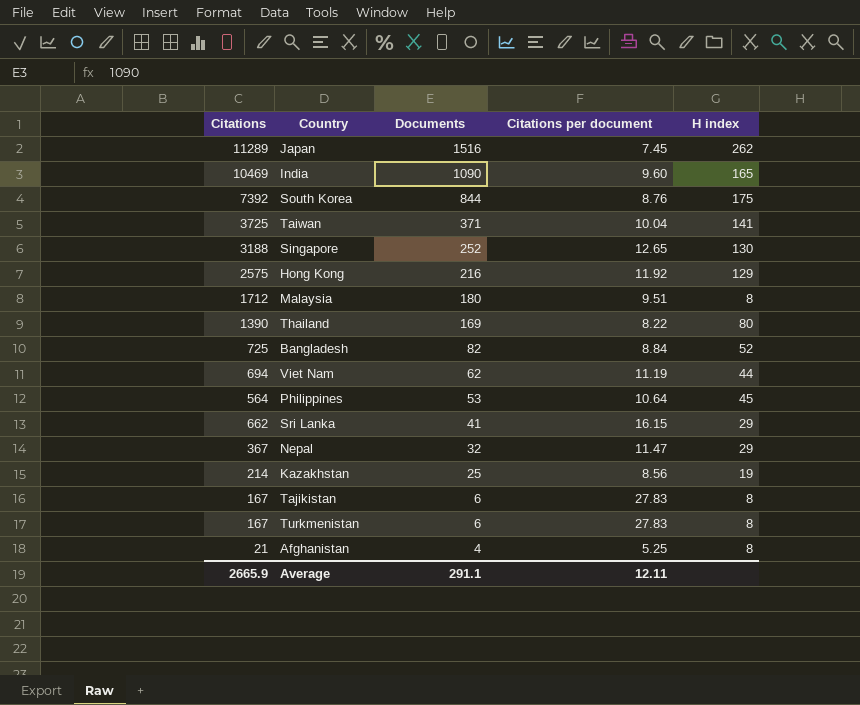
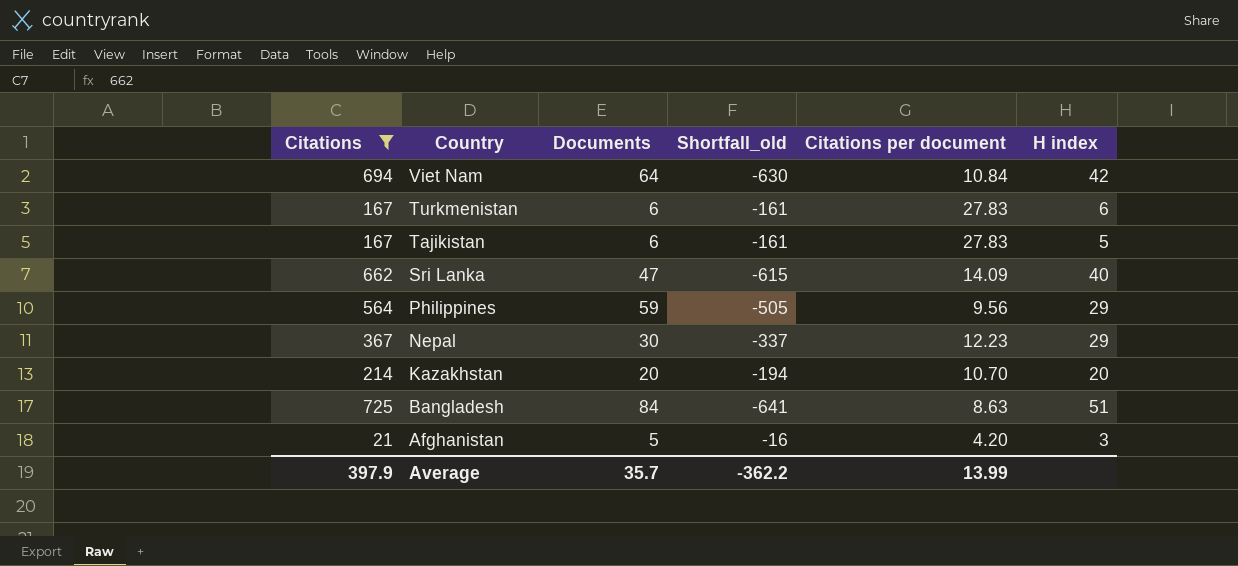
filter: none -> Citations <= 725
row order: Documents descending -> Country descending
column Shortfall_old | formula: none -> [Documents] - [Citations]
Viet Nam | Documents: 62 -> 64
Viet Nam | Citations per document: 11.19 -> 10.84
Viet Nam | H index: 44 -> 42
Turkmenistan | H index: 8 -> 6
Tajikistan | H index: 8 -> 5
Sri Lanka | Documents: 41 -> 47
Sri Lanka | Citations per document: 16.15 -> 14.09
Sri Lanka | H index: 29 -> 40
Philippines | Documents: 53 -> 59
Philippines | Citations per document: 10.64 -> 9.56
Philippines | H index: 45 -> 29
Nepal | Documents: 32 -> 30
Nepal | Citations per document: 11.47 -> 12.23
Kazakhstan | Documents: 25 -> 20
Kazakhstan | Citations per document: 8.56 -> 10.70
Kazakhstan | H index: 19 -> 20
Bangladesh | Documents: 82 -> 84
Bangladesh | Citations per document: 8.84 -> 8.63
Bangladesh | H index: 52 -> 51
Afghanistan | Documents: 4 -> 5
Afghanistan | Citations per document: 5.25 -> 4.20
Afghanistan | H index: 8 -> 3
Average | Citations: 2665.9 -> 397.9
Average | Documents: 291.1 -> 35.7
Average | Citations per document: 12.11 -> 13.99

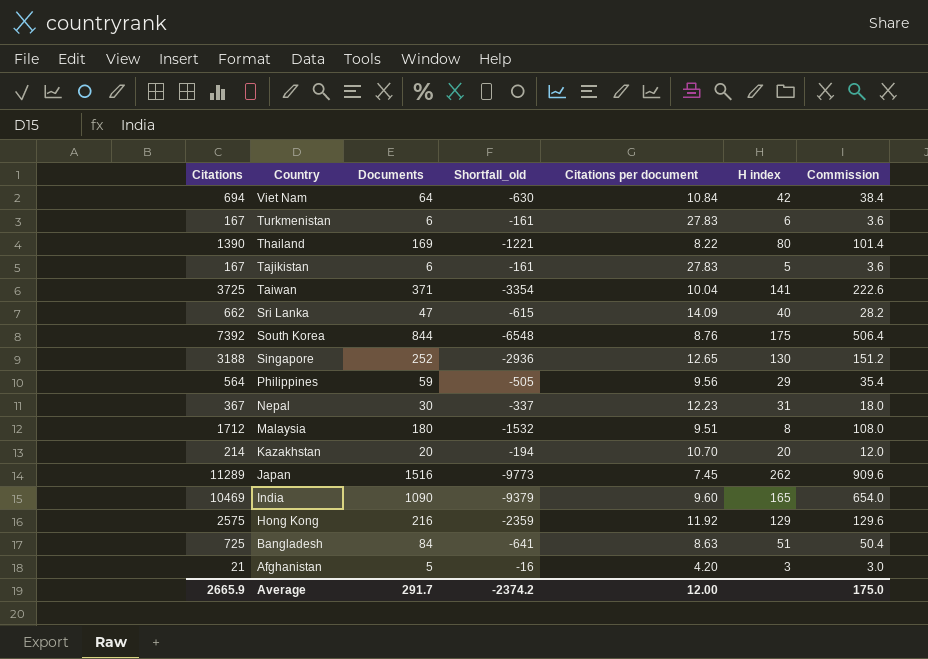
filter: Citations <= 725 -> none
column Commission | formula: none -> [Documents] * 0.6
Nepal | H index: 29 -> 31
Average | Citations: 397.9 -> 2665.9
Average | Documents: 35.7 -> 291.7
Average | Shortfall_old: -362.2 -> -2374.2
Average | Citations per document: 13.99 -> 12.00

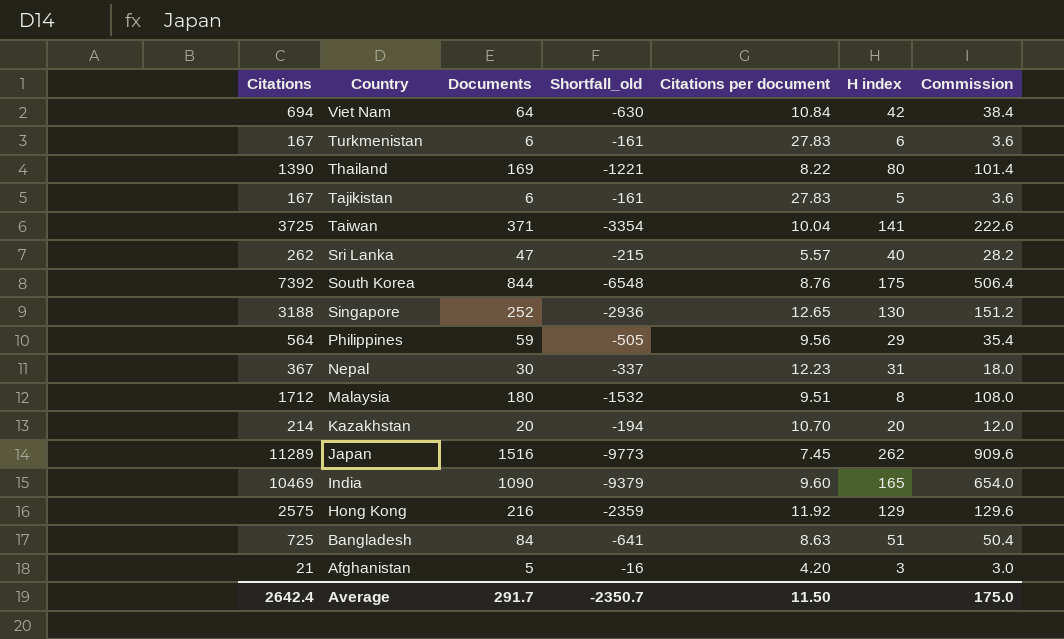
Sri Lanka | Citations: 662 -> 262
Sri Lanka | Shortfall_old: -615 -> -215
Sri Lanka | Citations per document: 14.09 -> 5.57
Average | Citations: 2665.9 -> 2642.4
Average | Shortfall_old: -2374.2 -> -2350.7
Average | Citations per document: 12.00 -> 11.50

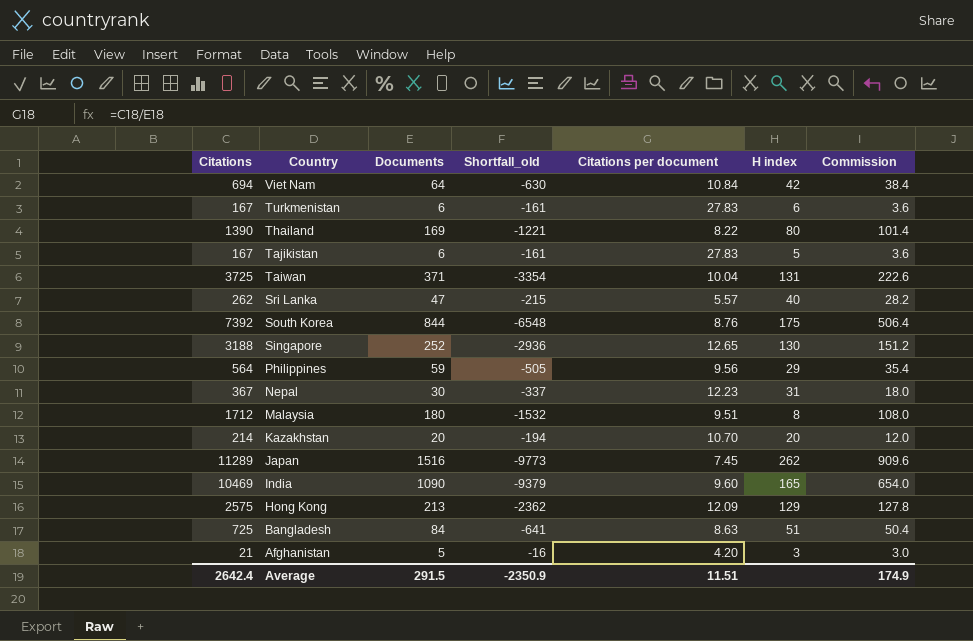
Taiwan | H index: 141 -> 131
Hong Kong | Documents: 216 -> 213
Hong Kong | Shortfall_old: -2359 -> -2362
Hong Kong | Citations per document: 11.92 -> 12.09
Hong Kong | Commission: 129.6 -> 127.8
Average | Documents: 291.7 -> 291.5
Average | Shortfall_old: -2350.7 -> -2350.9
Average | Citations per document: 11.50 -> 11.51
Average | Commission: 175.0 -> 174.9

